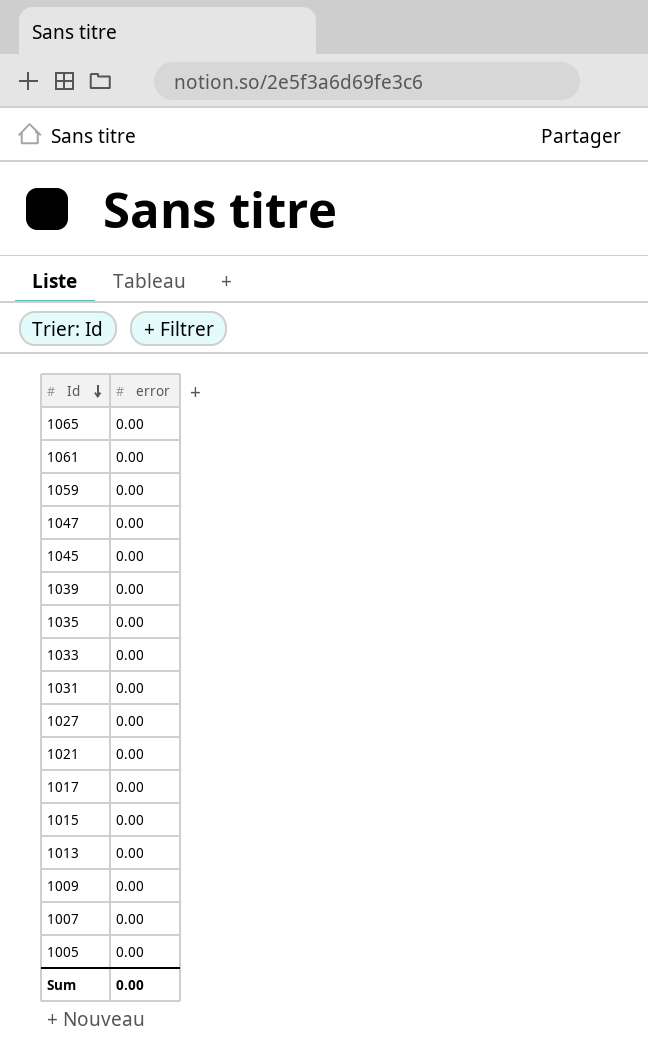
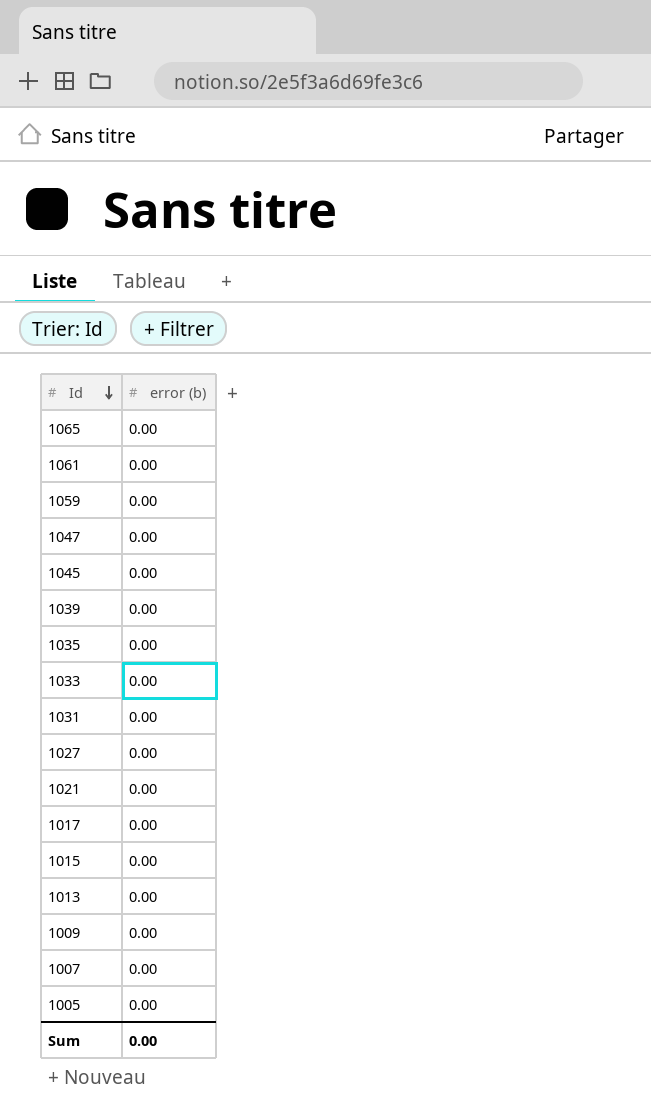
column name: error -> error (b)

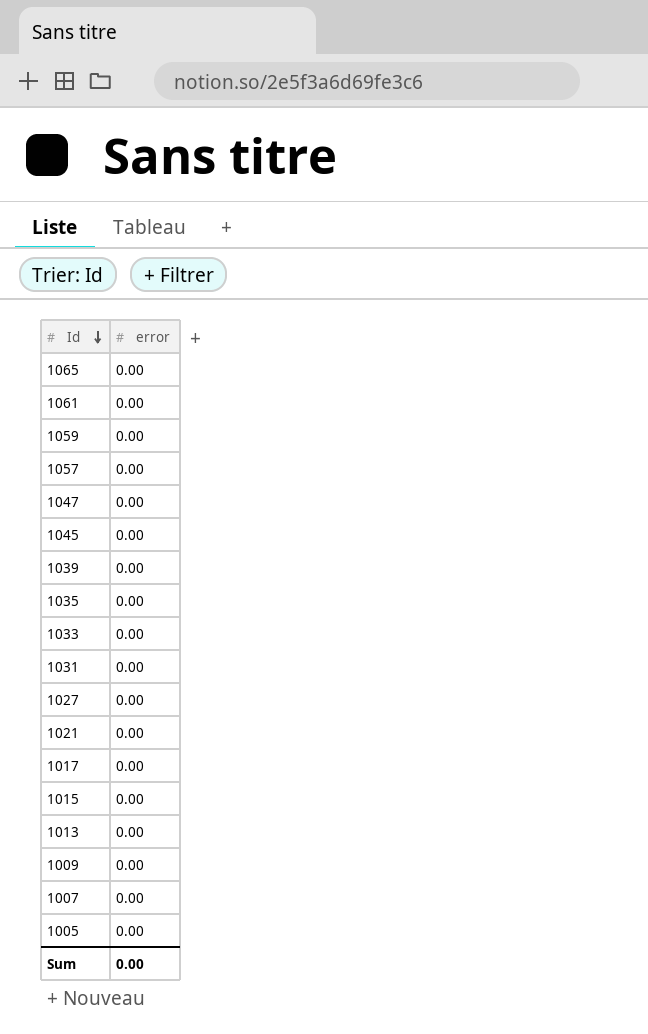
column name: error (b) -> error
row 1057: none -> 0.00

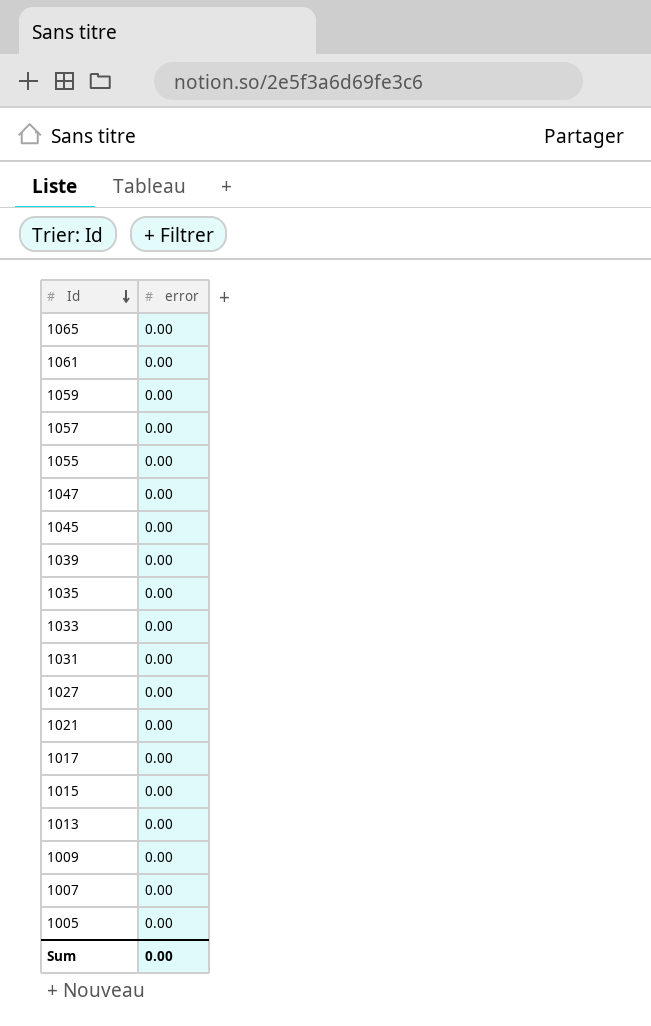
row 1055: none -> 0.00

